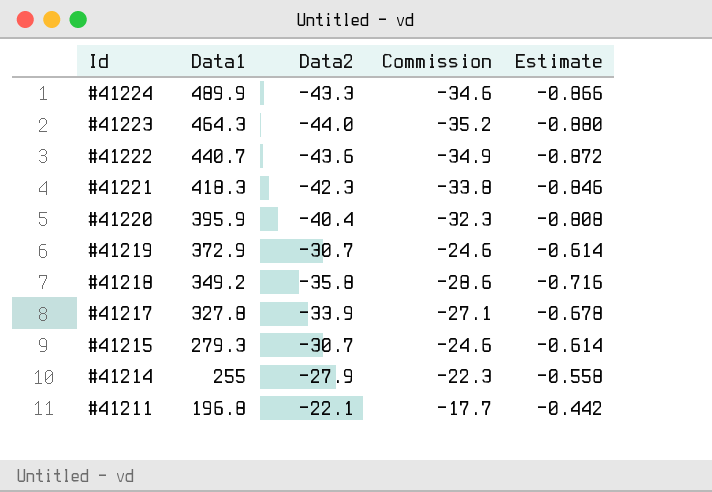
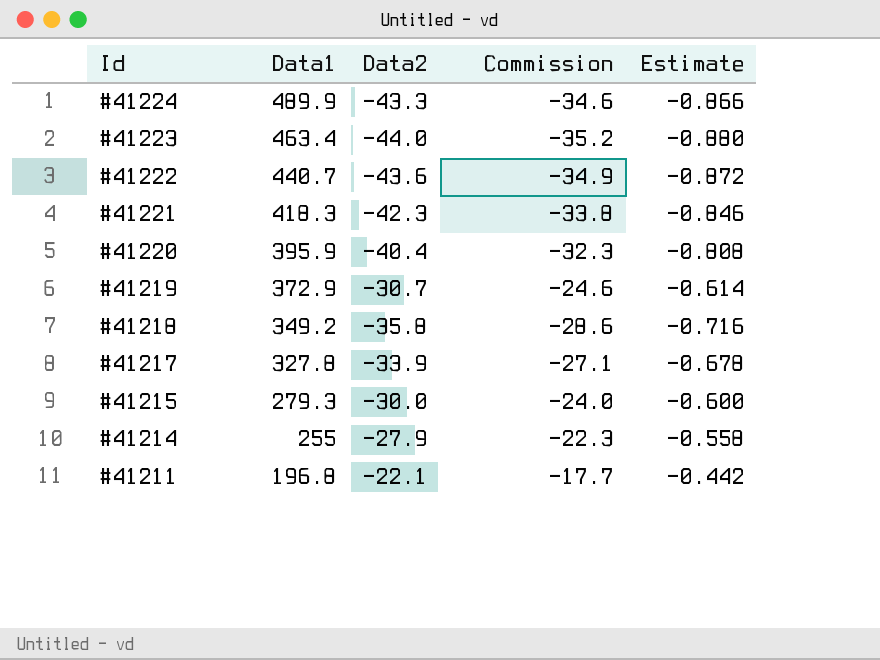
#41223 | Data1: 464.3 -> 463.4
#41215 | Data2: -30.7 -> -30.0
#41215 | Commission: -24.6 -> -24.0
#41215 | Estimate: -0.614 -> -0.600

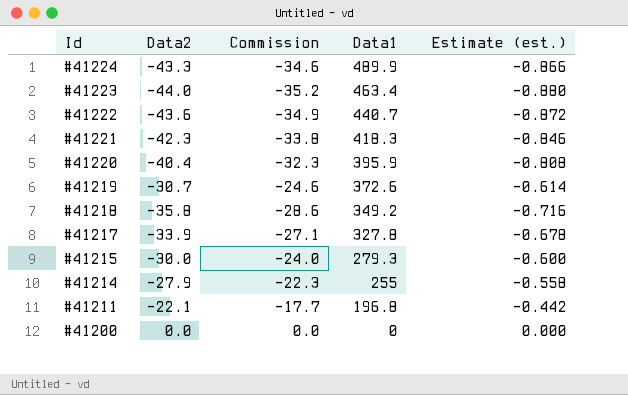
column Data1 | position: 2 -> 4
column name: Estimate -> Estimate (est.)
#41219 | Data1: 372.9 -> 372.6
row #41200: none -> 0.0 | 0.0 | 0 | 0.000

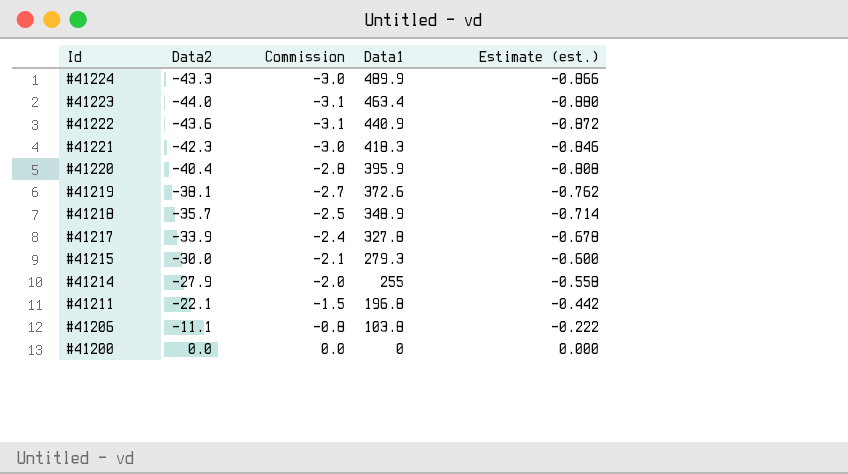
column Commission | formula: [Data2] * 0.8 -> [Data2] * 0.07
#41222 | Data1: 440.7 -> 440.9
#41219 | Data2: -30.7 -> -38.1
#41219 | Estimate (est.): -0.614 -> -0.762
#41218 | Data2: -35.8 -> -35.7
#41218 | Data1: 349.2 -> 348.9
#41218 | Estimate (est.): -0.716 -> -0.714
row #41206: none -> -11.1 | -0.8 | 103.8 | -0.222

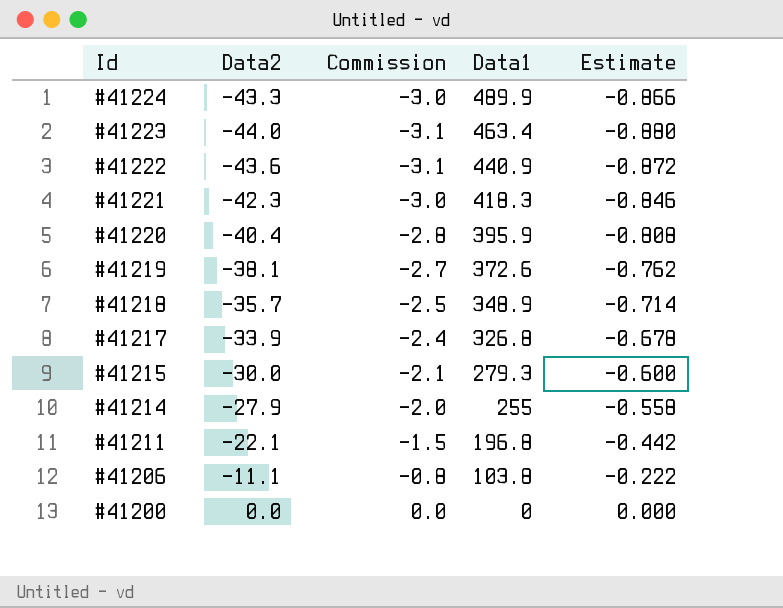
column name: Estimate (est.) -> Estimate
#41217 | Data1: 327.8 -> 326.8

